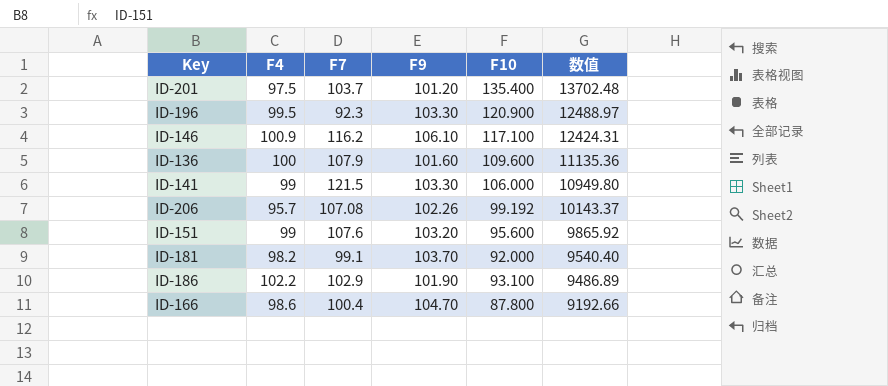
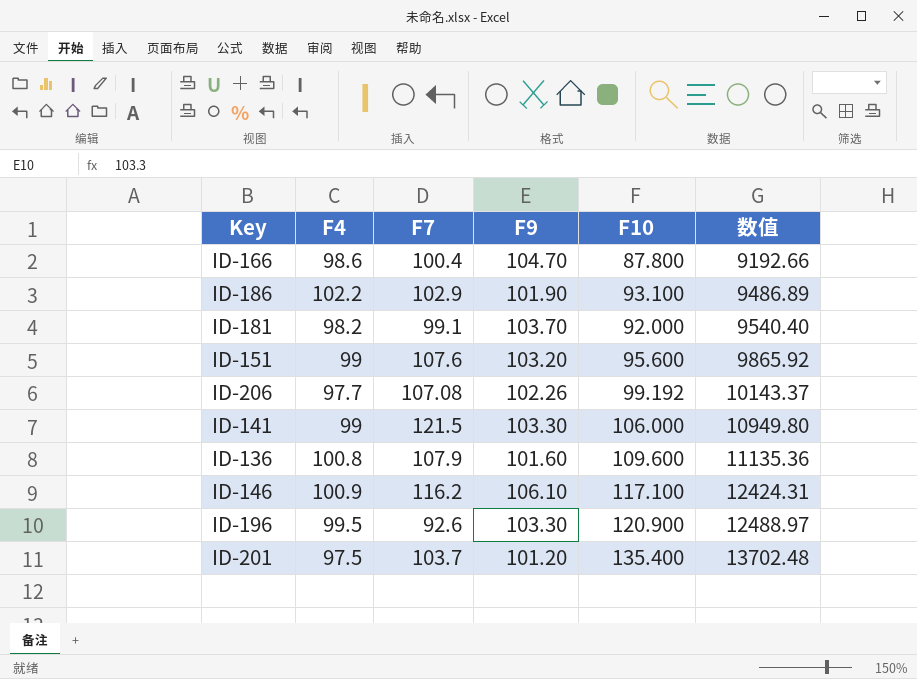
row order: 数值 descending -> 数值 ascending
ID-206 | F4: 95.7 -> 97.7
ID-136 | F4: 100 -> 100.8
ID-196 | F7: 92.3 -> 92.6

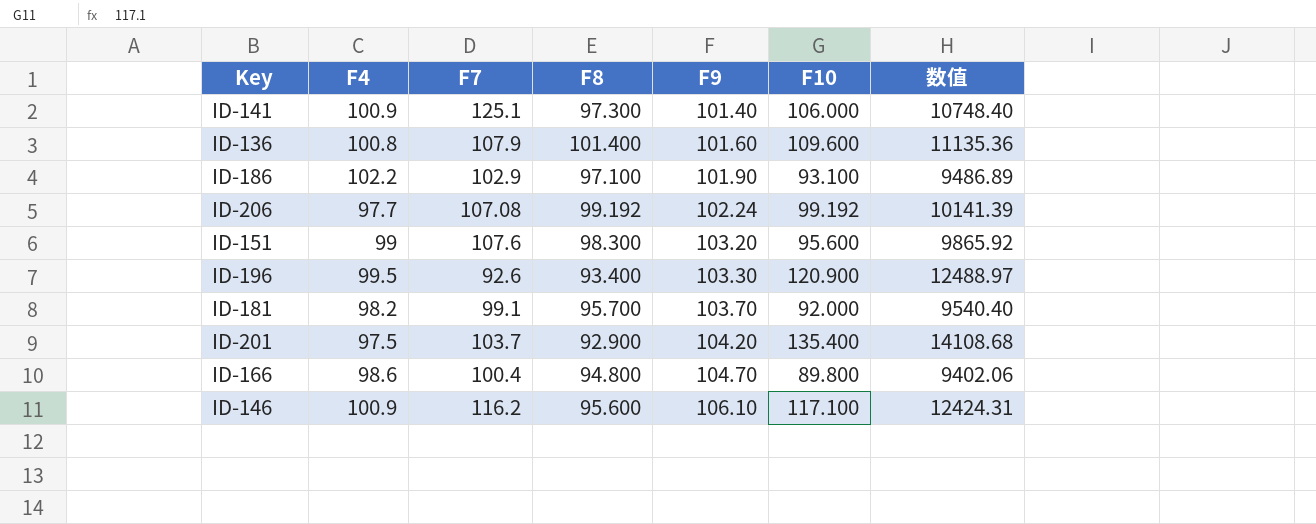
row order: 数值 ascending -> F9 ascending
column F8 | position: none -> 4
ID-141 | F4: 99 -> 100.9
ID-141 | F7: 121.5 -> 125.1
ID-141 | F9: 103.30 -> 101.40
ID-141 | 数值: 10949.80 -> 10748.40
ID-206 | F9: 102.26 -> 102.24
ID-206 | 数值: 10143.37 -> 10141.39
ID-201 | F9: 101.20 -> 104.20
ID-201 | 数值: 13702.48 -> 14108.68
ID-166 | F10: 87.800 -> 89.800
ID-166 | 数值: 9192.66 -> 9402.06

